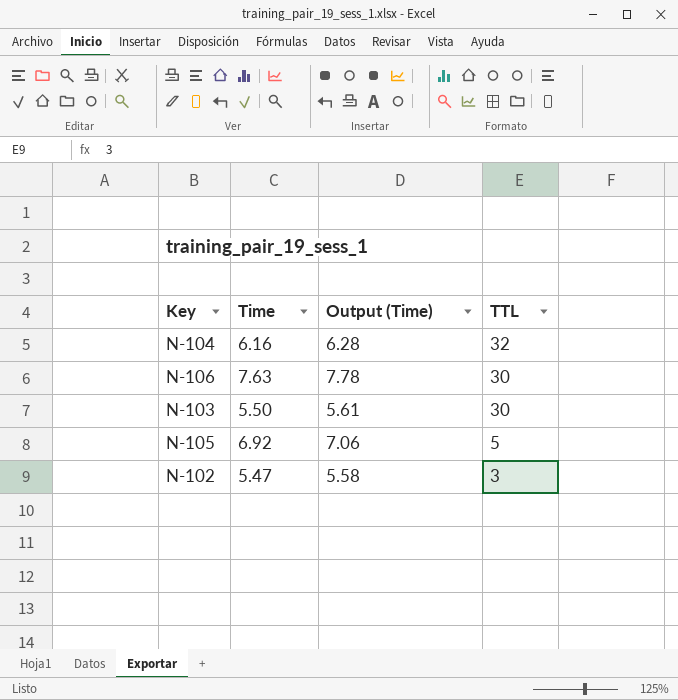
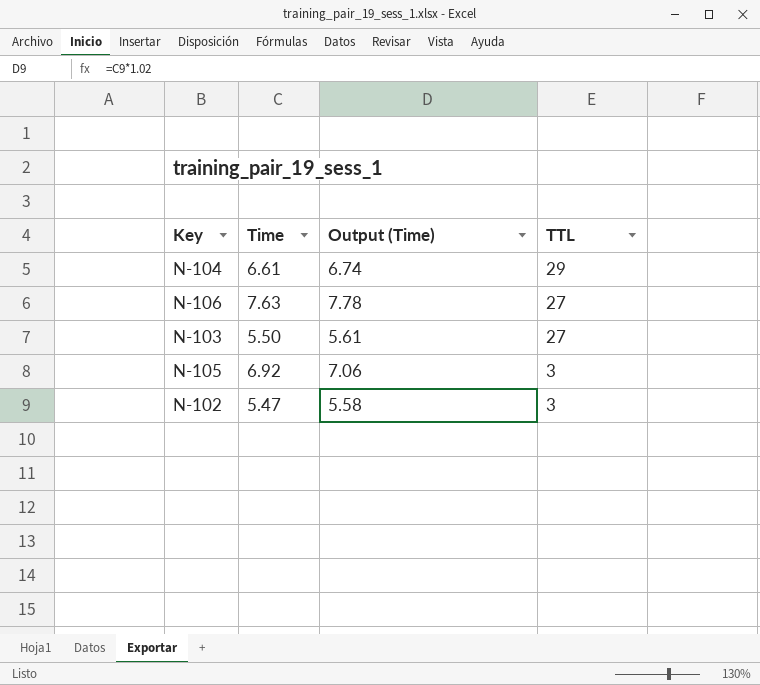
N-104 | Time: 6.16 -> 6.61
N-104 | Output (Time): 6.28 -> 6.74
N-104 | TTL: 32 -> 29
N-106 | TTL: 30 -> 27
N-103 | TTL: 30 -> 27
N-105 | TTL: 5 -> 3

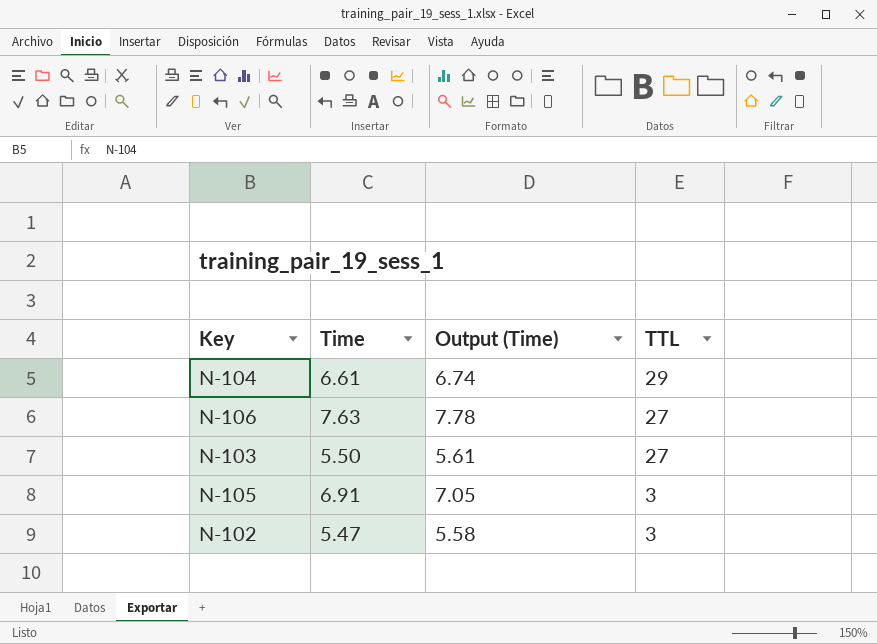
N-105 | Time: 6.92 -> 6.91
N-105 | Output (Time): 7.06 -> 7.05

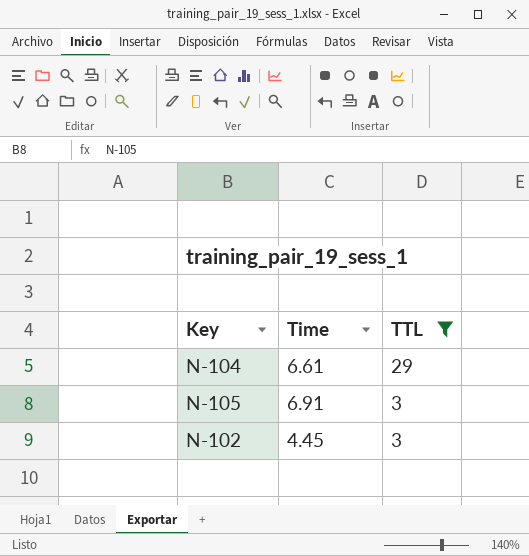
filter: none -> TTL != 27
column Output (Time) | formula: [Time] * 1.02 -> none
N-102 | Time: 5.47 -> 4.45

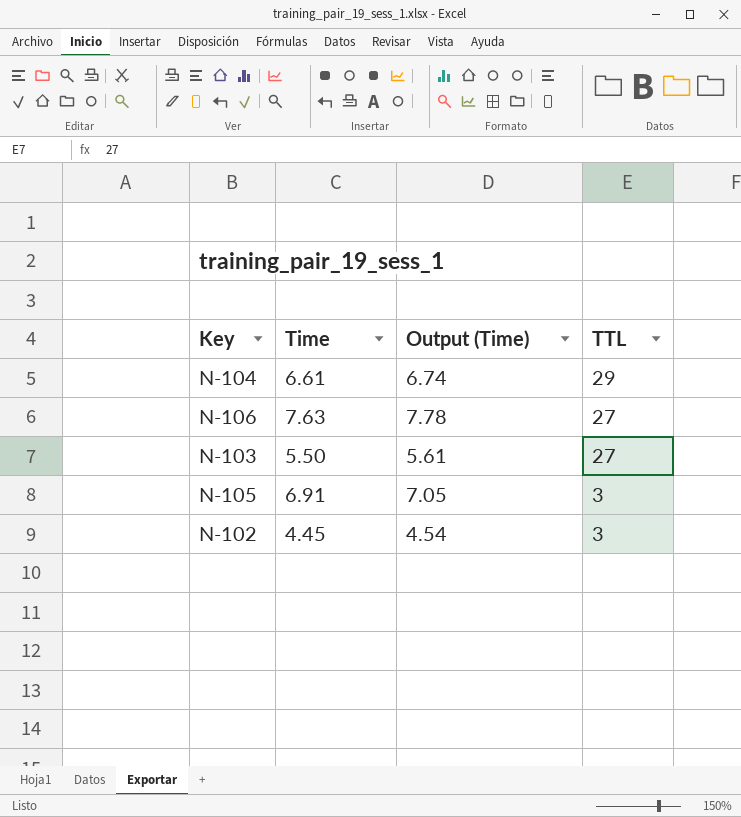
filter: TTL != 27 -> none
column Output (Time) | formula: none -> [Time] * 1.02

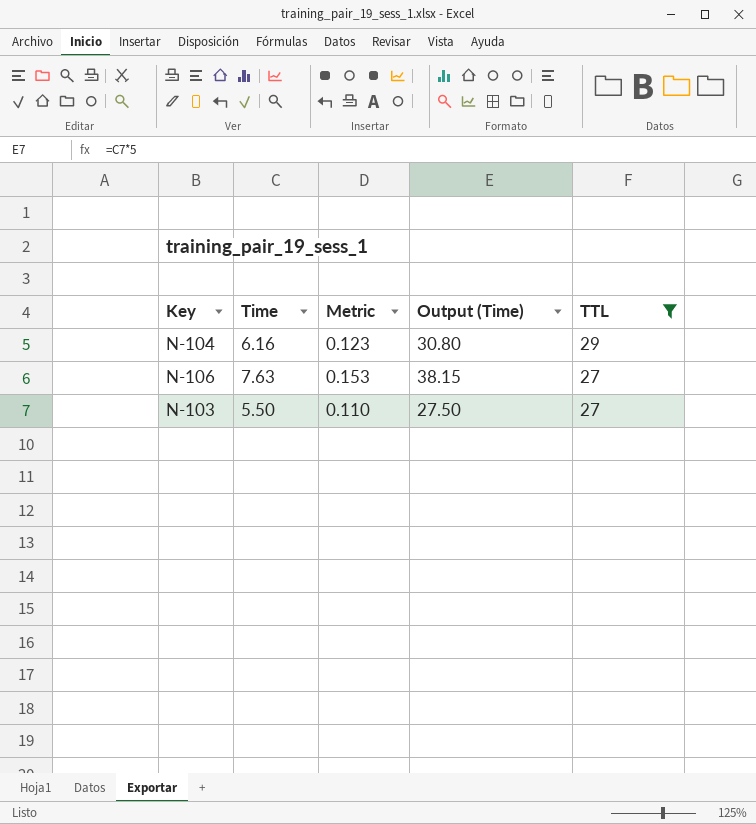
filter: none -> TTL != 3
column Metric | formula: none -> [Time] * 0.02
column Output (Time) | formula: [Time] * 1.02 -> [Time] * 5
N-104 | Time: 6.61 -> 6.16

